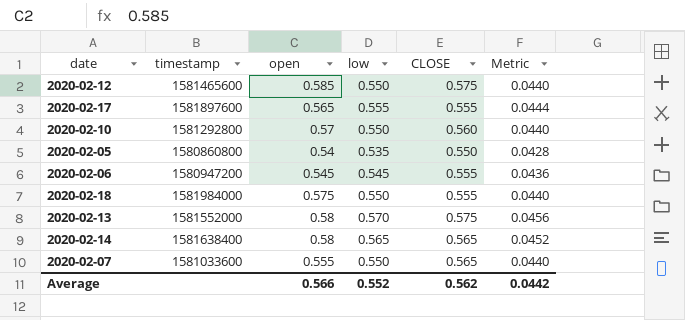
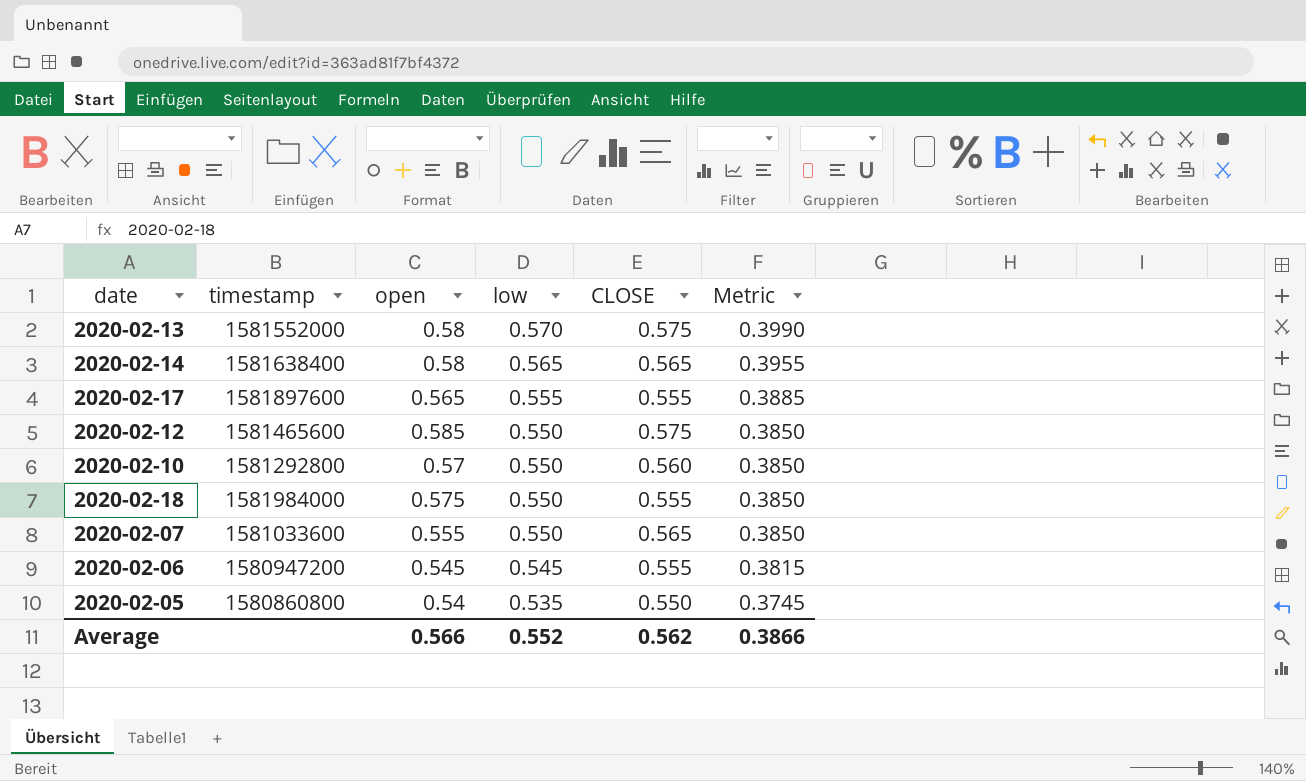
row order: none -> low descending
column Metric | formula: [low] * 0.08 -> [low] * 0.7
Average | Metric: 0.0442 -> 0.3866

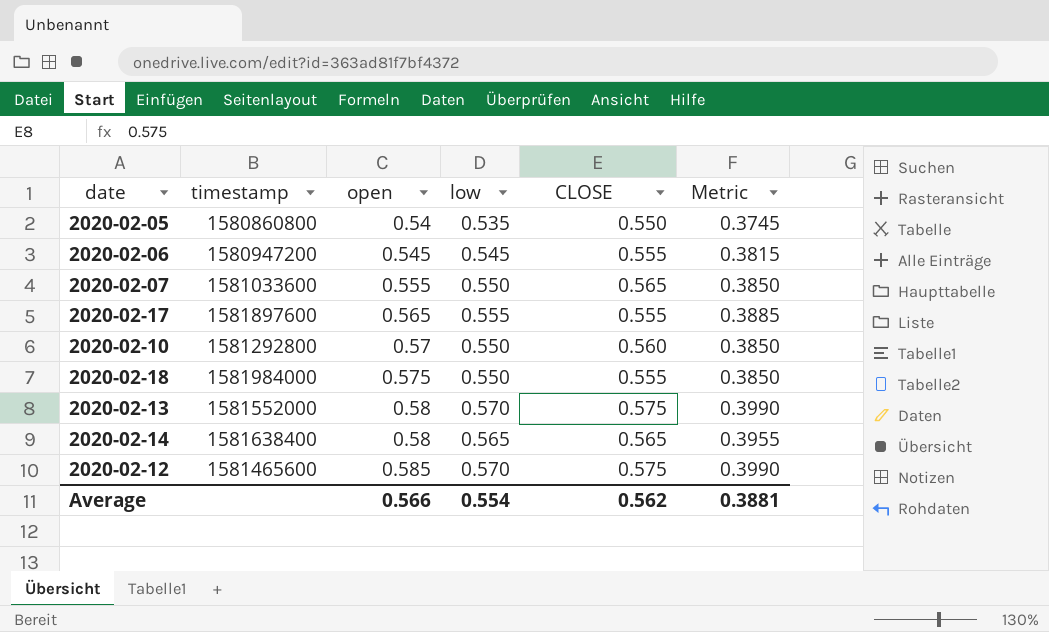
row order: low descending -> open ascending
2020-02-12 | low: 0.550 -> 0.570
2020-02-12 | Metric: 0.3850 -> 0.3990
Average | low: 0.552 -> 0.554
Average | Metric: 0.3866 -> 0.3881

